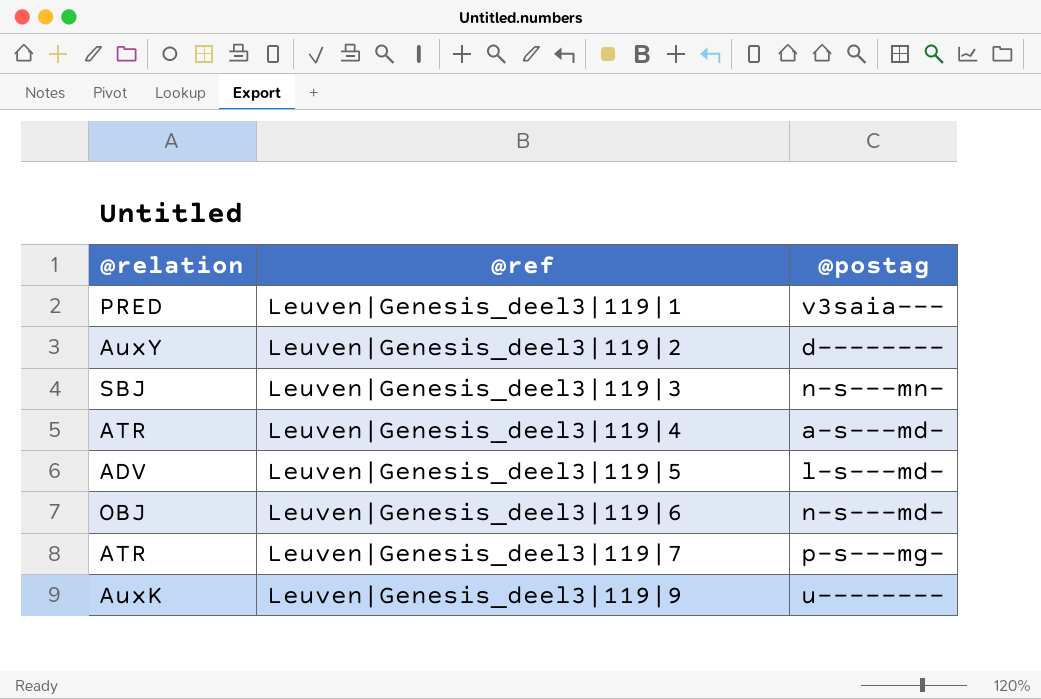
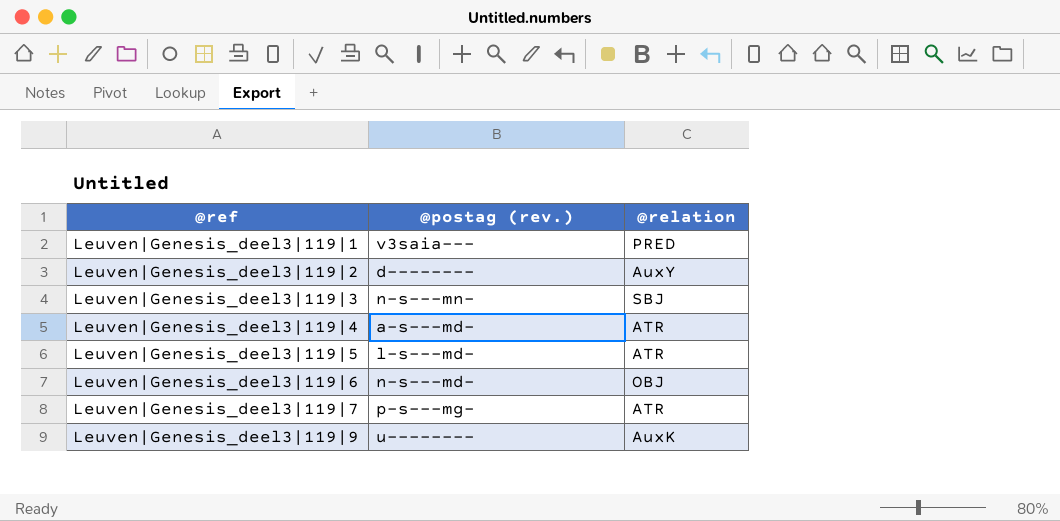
column name: @postag -> @postag (rev.)
column @relation | position: 1 -> 3
Leuven|Genesis_deel3|119|5 | @relation: ADV -> ATR

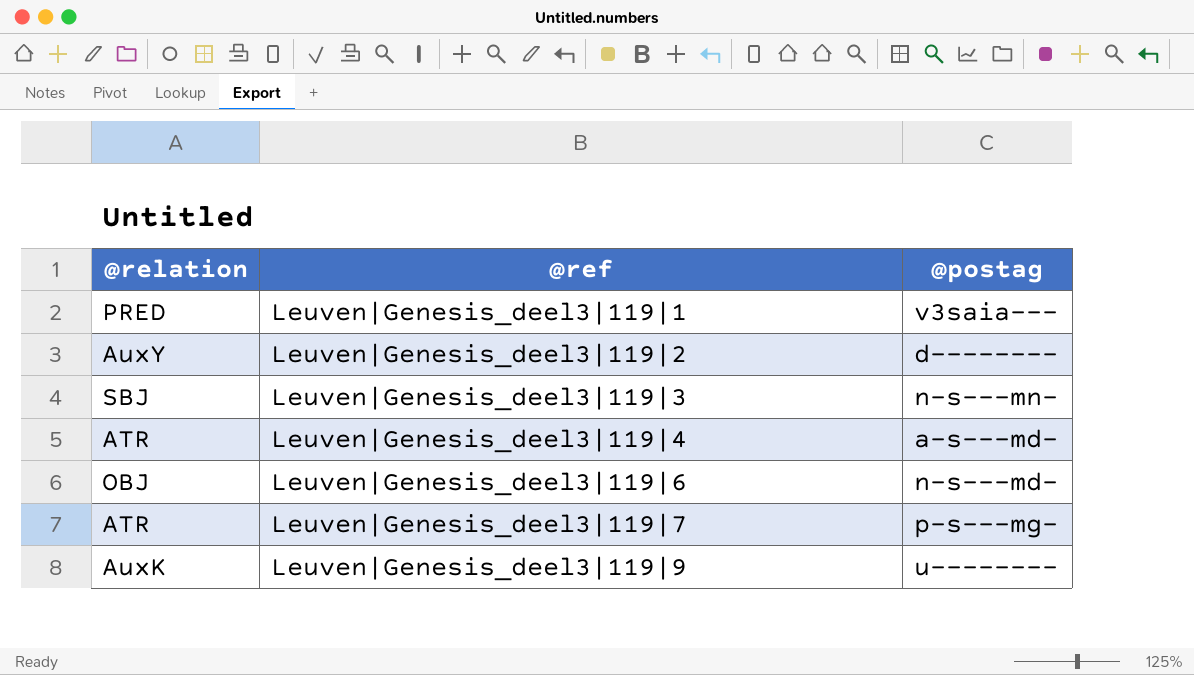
column @relation | position: 3 -> 1
column name: @postag (rev.) -> @postag
row Leuven|Genesis_deel3|119|5: l-s---md- | ATR -> none

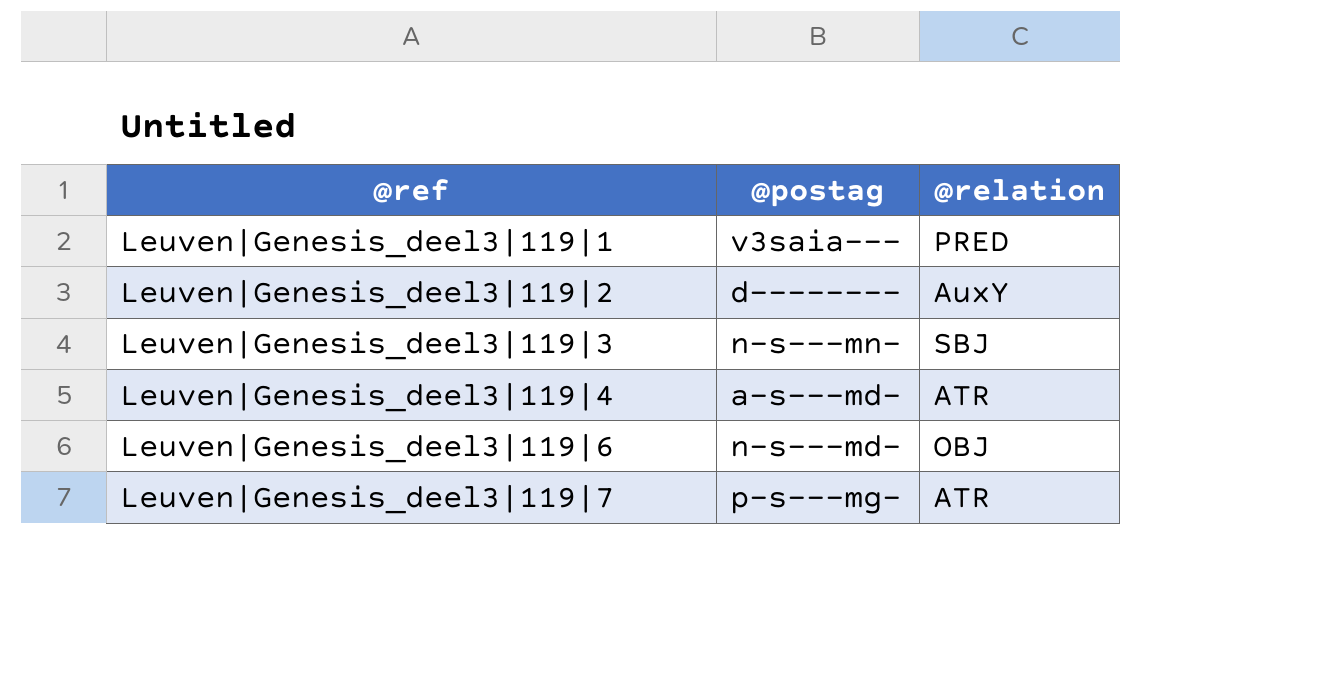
column @relation | position: 1 -> 3
row Leuven|Genesis_deel3|119|9: AuxK | u-------- -> none

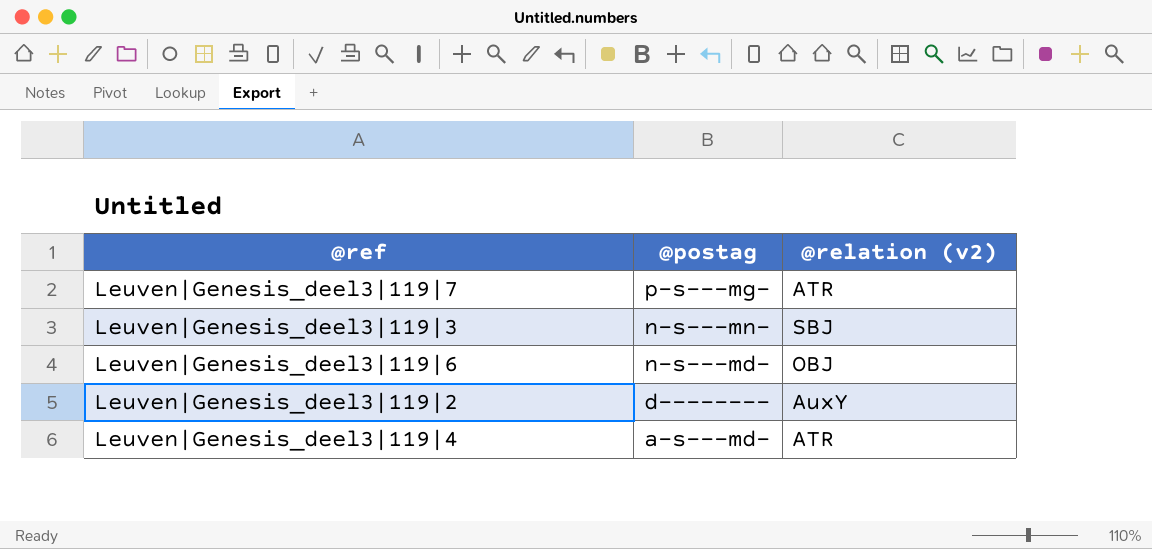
row order: @ref ascending -> @postag descending
column name: @relation -> @relation (v2)
row Leuven|Genesis_deel3|119|1: v3saia--- | PRED -> none

